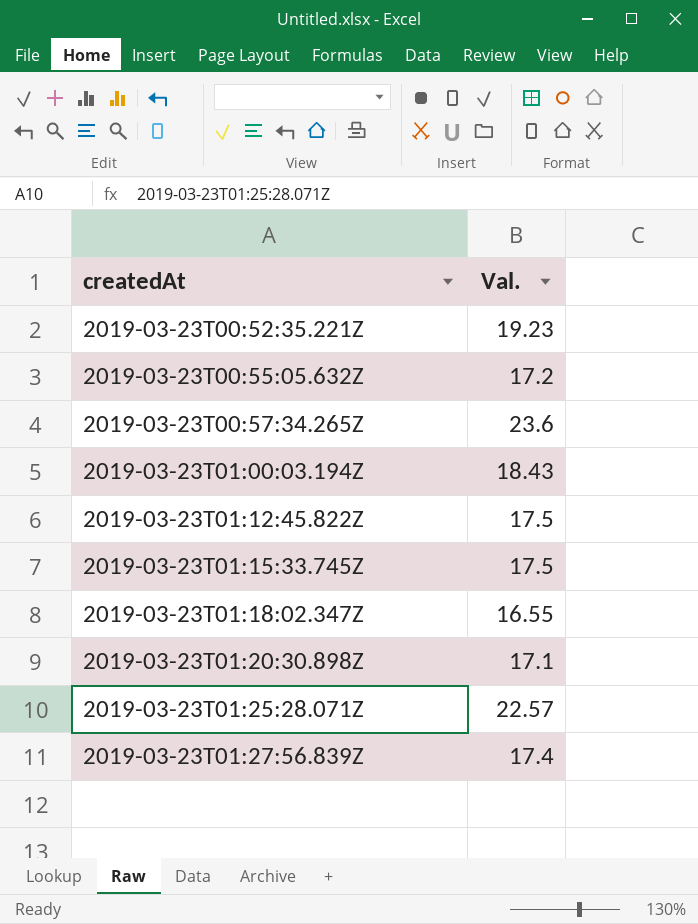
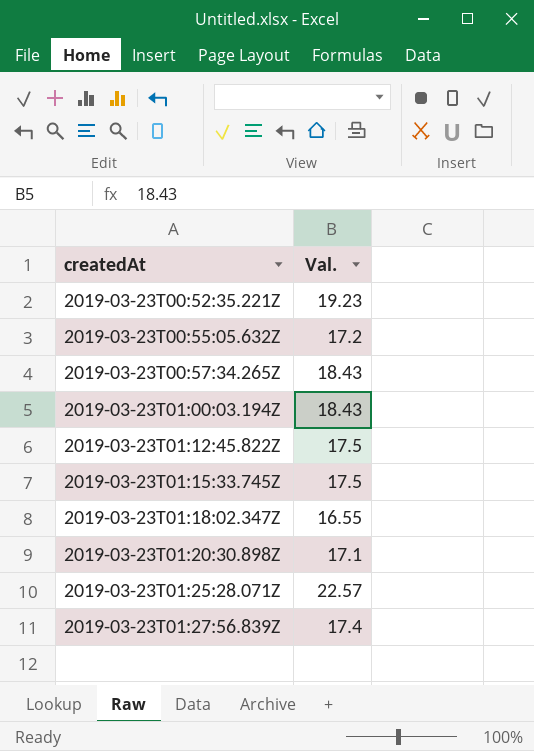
2019-03-23T00:57:34.265Z | Val.: 23.6 -> 18.43

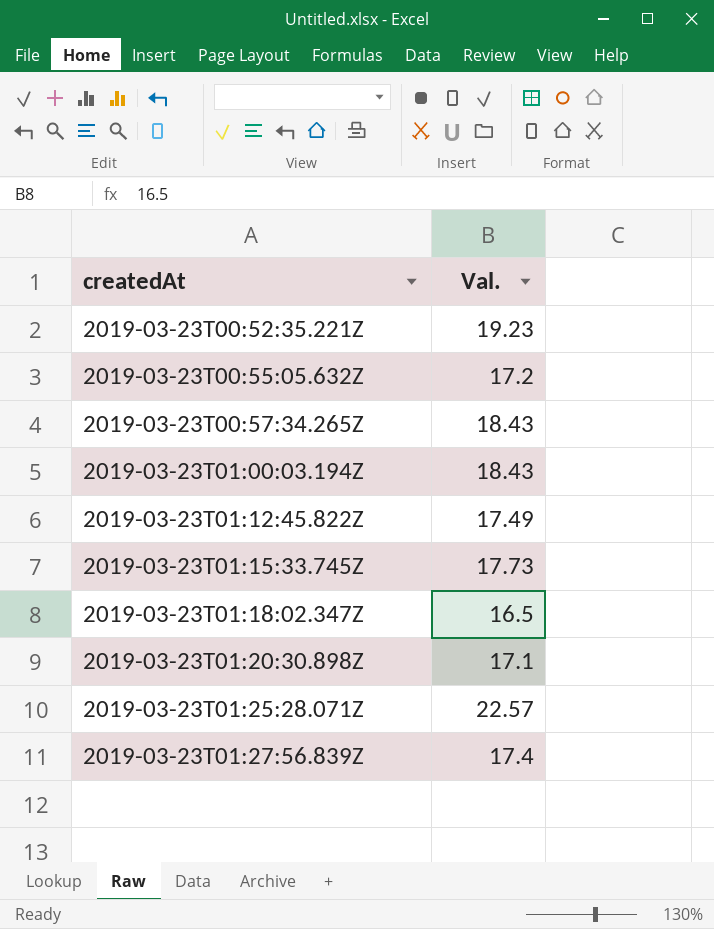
2019-03-23T01:12:45.822Z | Val.: 17.5 -> 17.49
2019-03-23T01:15:33.745Z | Val.: 17.5 -> 17.73
2019-03-23T01:18:02.347Z | Val.: 16.55 -> 16.5

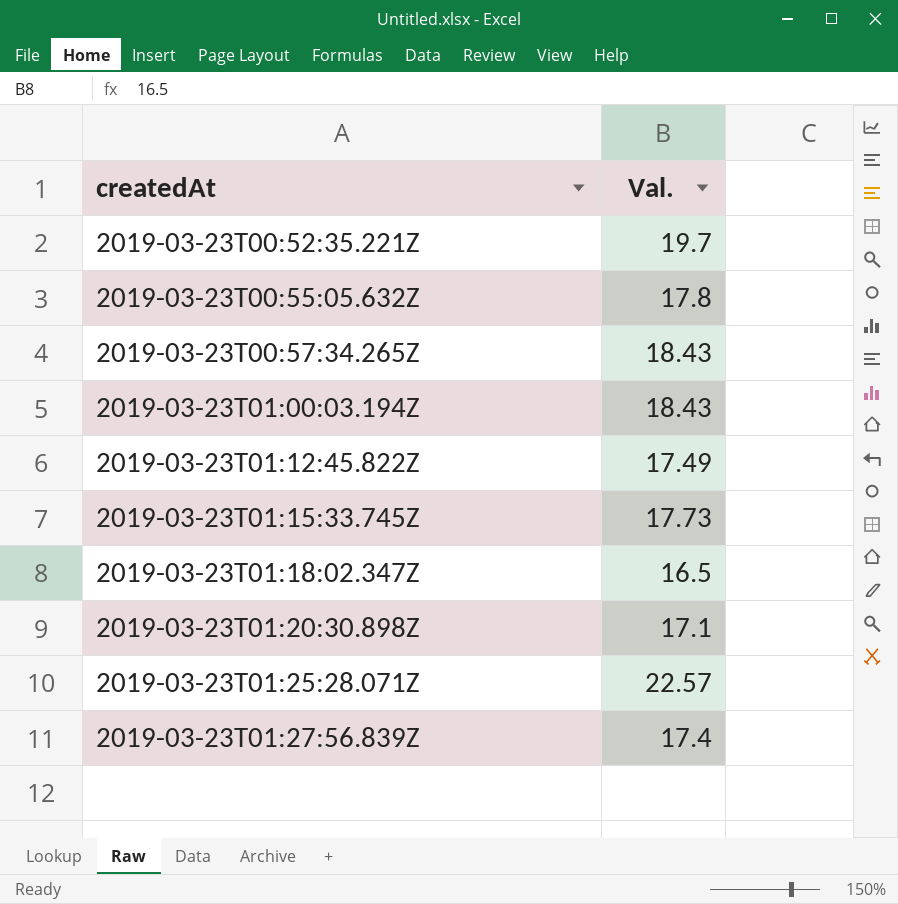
2019-03-23T00:52:35.221Z | Val.: 19.23 -> 19.7
2019-03-23T00:55:05.632Z | Val.: 17.2 -> 17.8

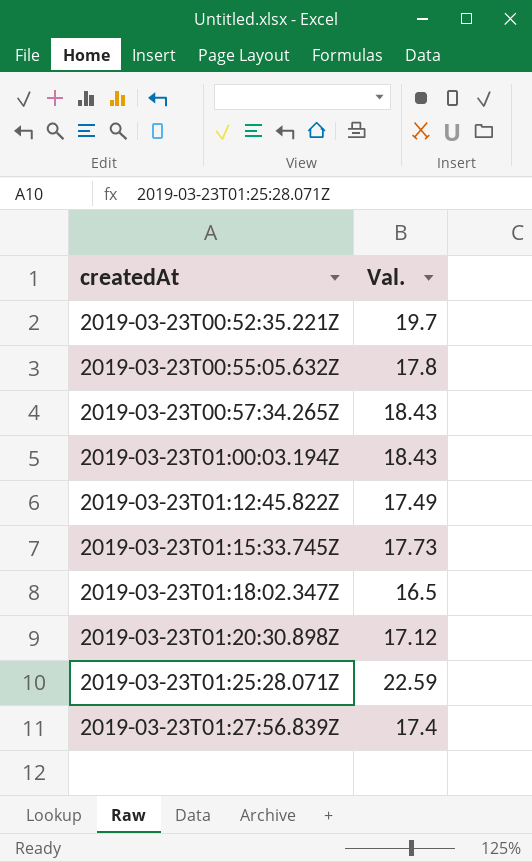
2019-03-23T01:20:30.898Z | Val.: 17.1 -> 17.12
2019-03-23T01:25:28.071Z | Val.: 22.57 -> 22.59

